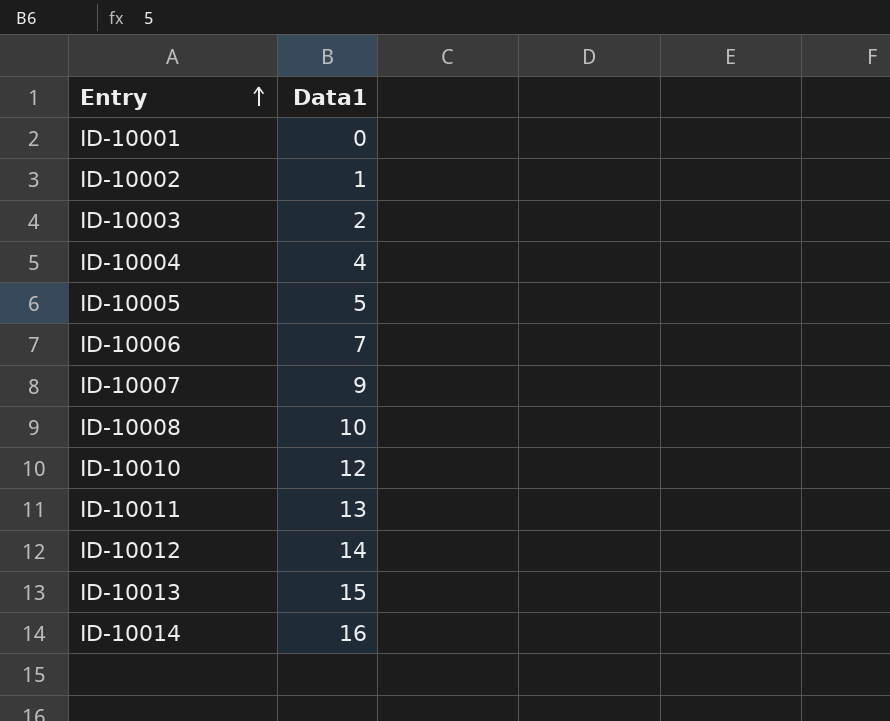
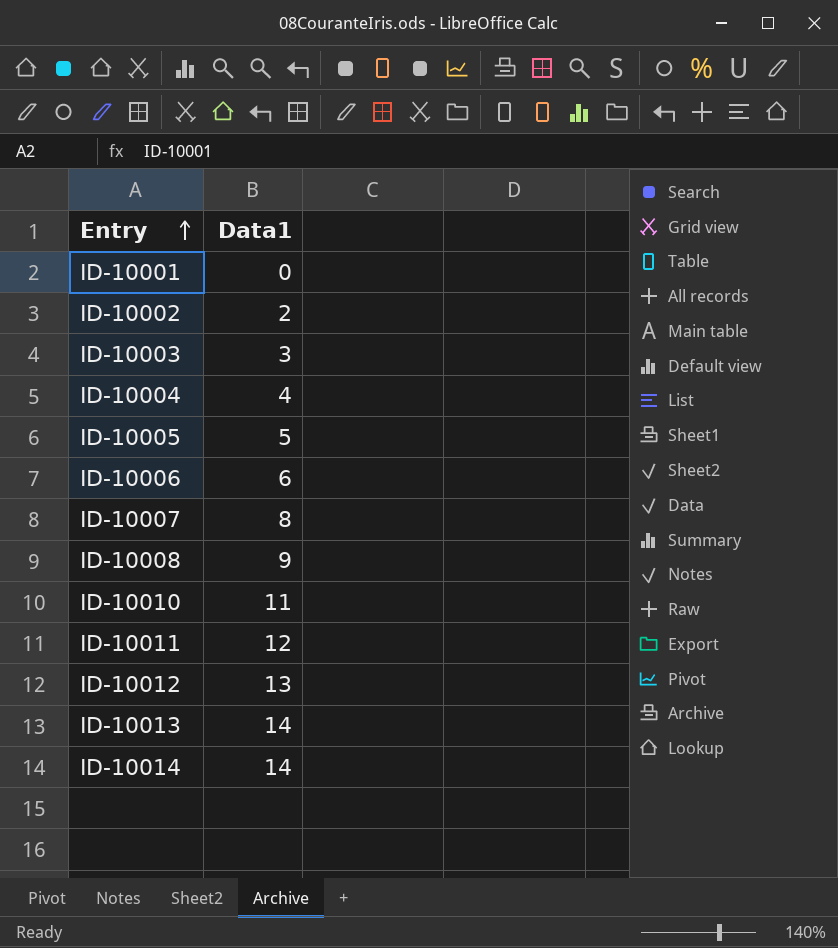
ID-10002 | Data1: 1 -> 2
ID-10003 | Data1: 2 -> 3
ID-10006 | Data1: 7 -> 6
ID-10007 | Data1: 9 -> 8
ID-10008 | Data1: 10 -> 9
ID-10010 | Data1: 12 -> 11
ID-10011 | Data1: 13 -> 12
ID-10012 | Data1: 14 -> 13
ID-10013 | Data1: 15 -> 14
ID-10014 | Data1: 16 -> 14

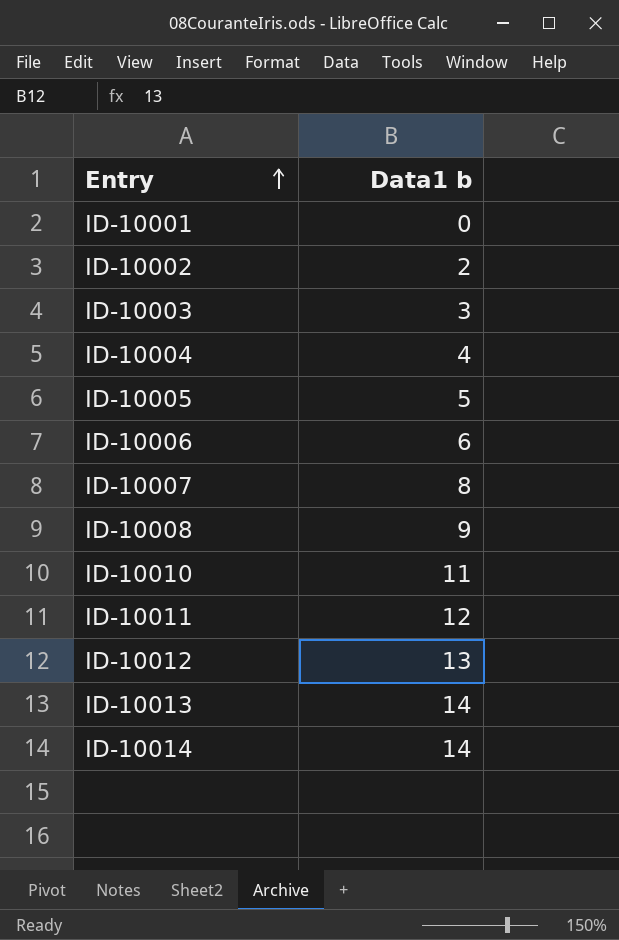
column name: Data1 -> Data1 b

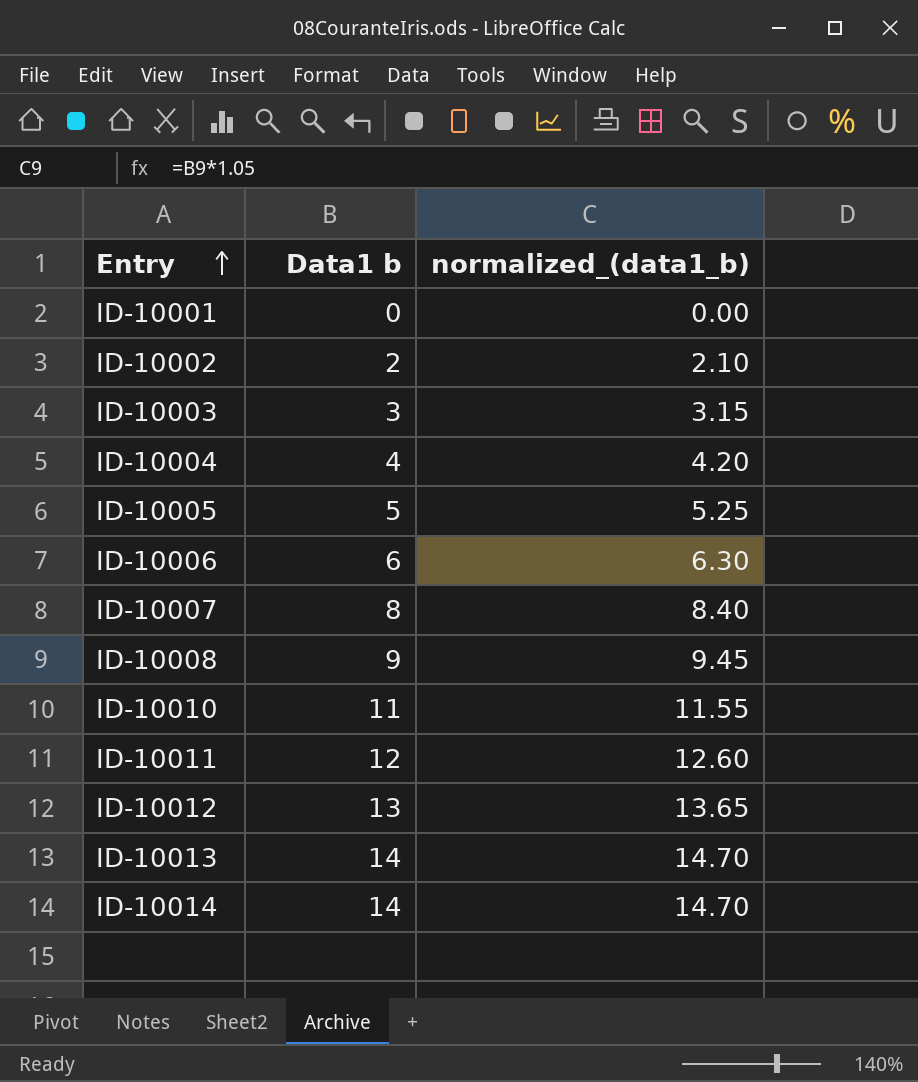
column normalized_(data1_b) | formula: none -> [Data1 b] * 1.05

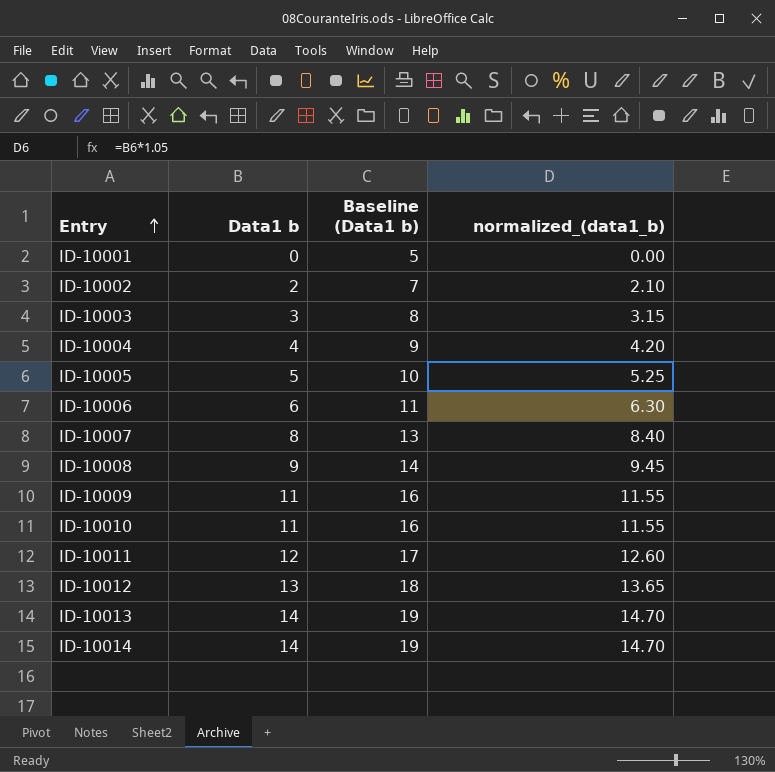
column Baseline (Data1 b) | formula: none -> [Data1 b] + 5
row ID-10009: none -> 11 | 16 | 11.55

